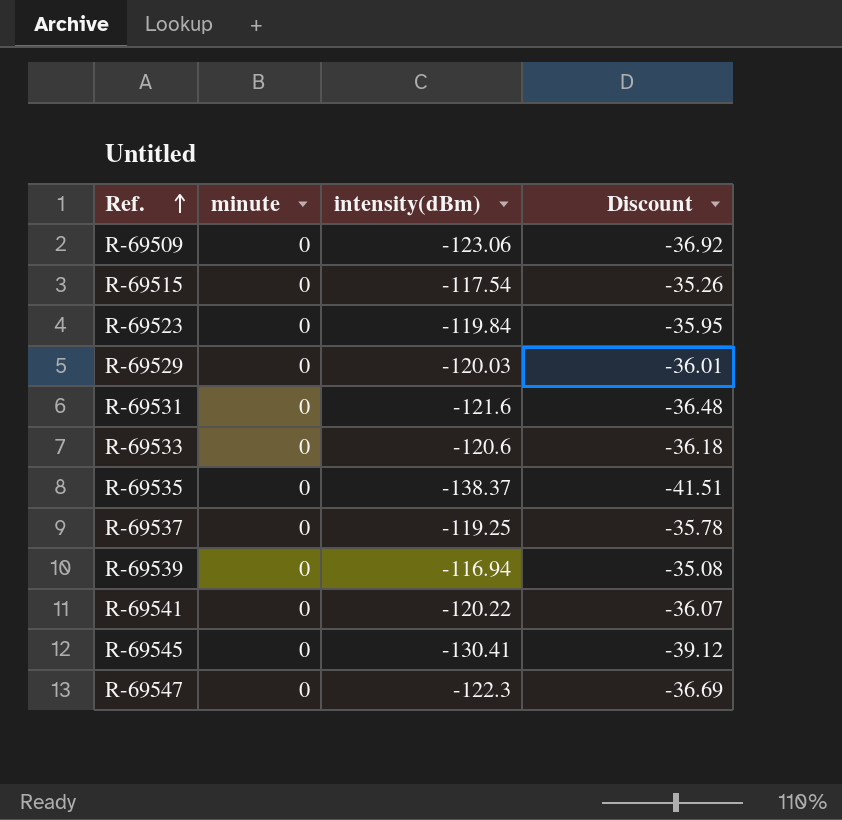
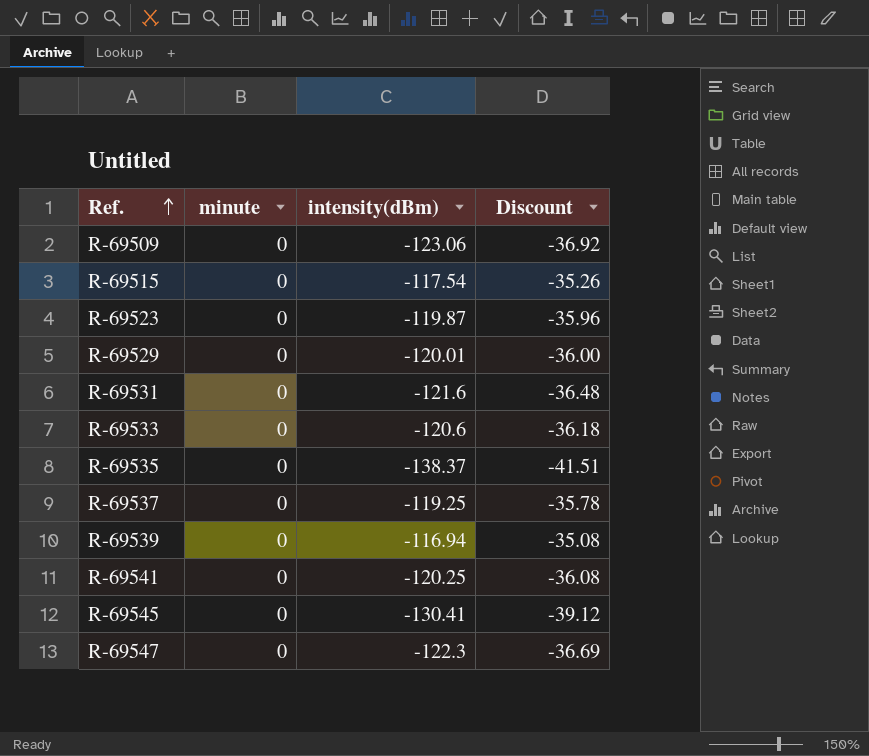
R-69523 | intensity(dBm): -119.84 -> -119.87
R-69523 | Discount: -35.95 -> -35.96
R-69529 | intensity(dBm): -120.03 -> -120.01
R-69529 | Discount: -36.01 -> -36.00
R-69541 | intensity(dBm): -120.22 -> -120.25
R-69541 | Discount: -36.07 -> -36.08

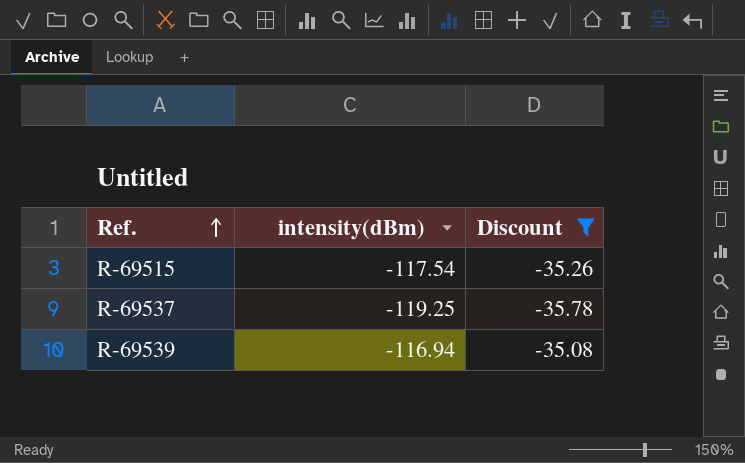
filter: none -> Discount >= -35.78
column minute | position: 2 -> none

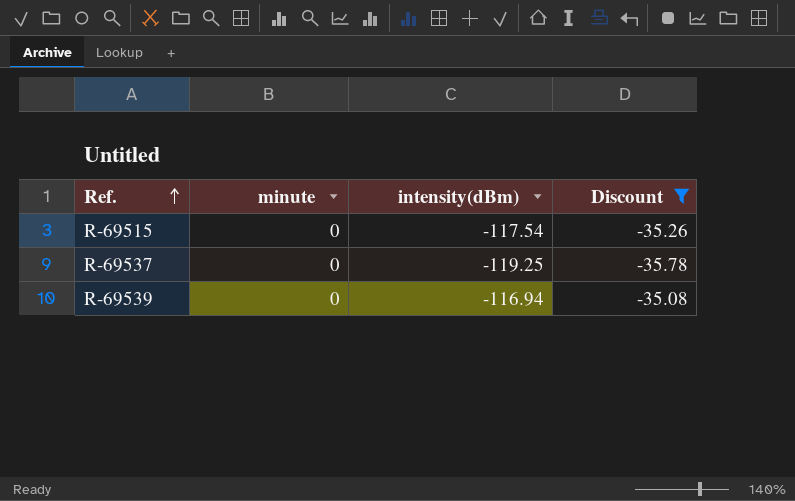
column minute | position: none -> 2

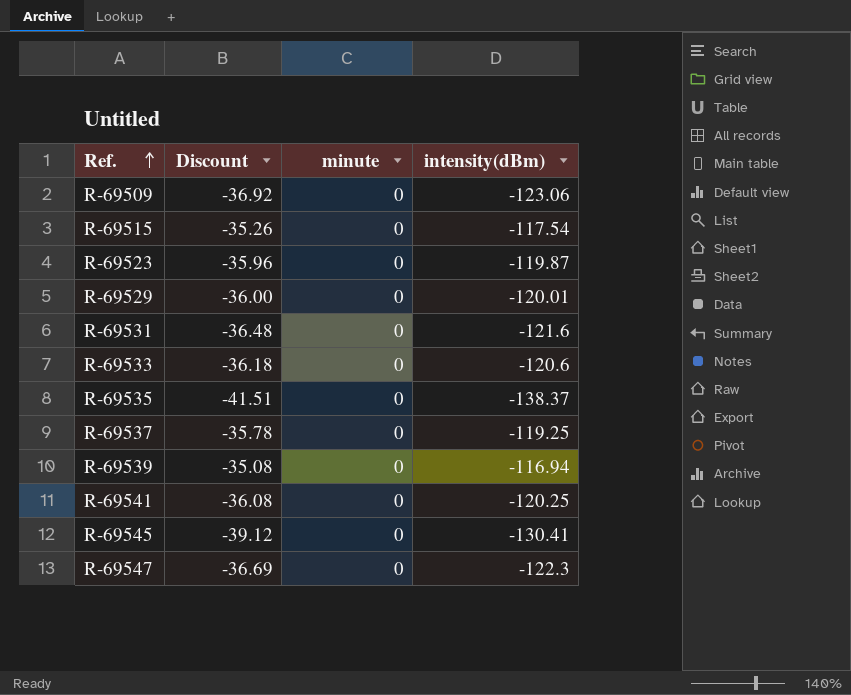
filter: Discount >= -35.78 -> none
column Discount | position: 4 -> 2

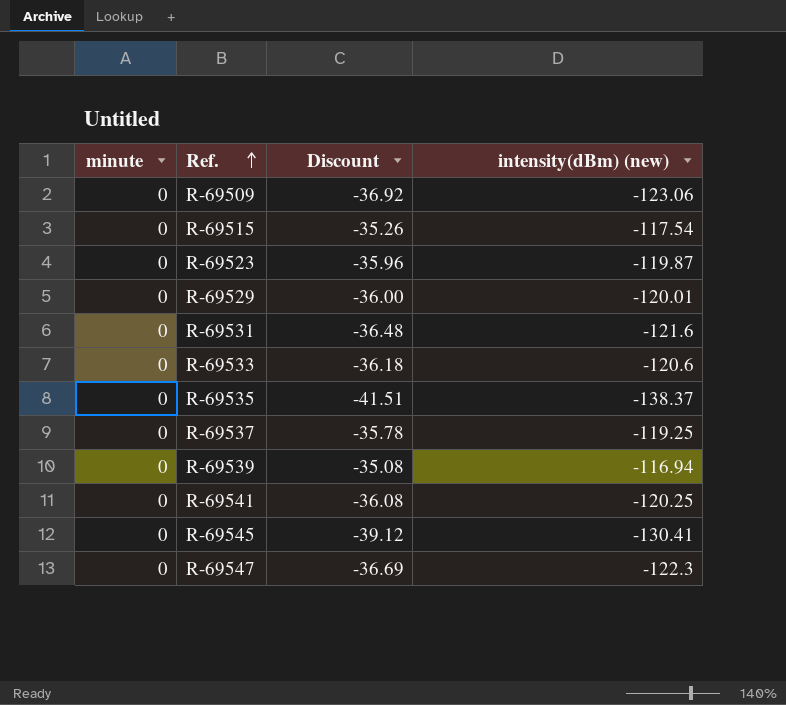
column minute | position: 3 -> 1
column name: intensity(dBm) -> intensity(dBm) (new)

